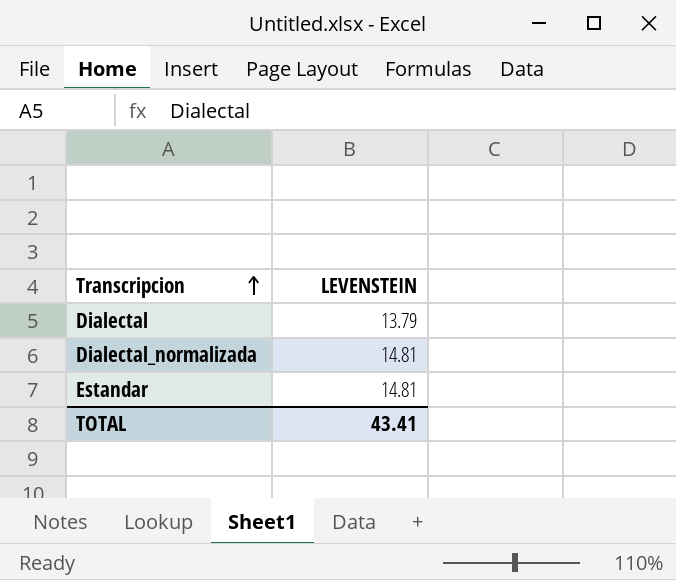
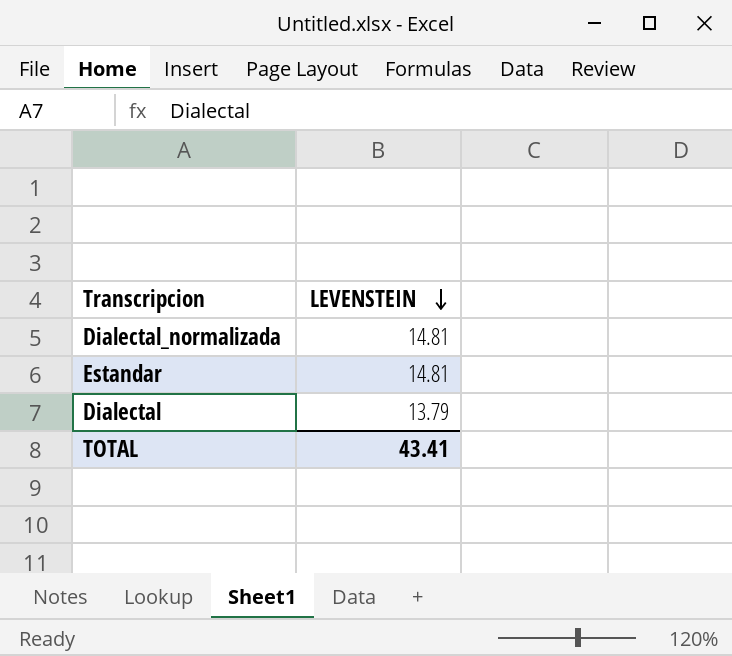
row order: Transcripcion ascending -> LEVENSTEIN descending

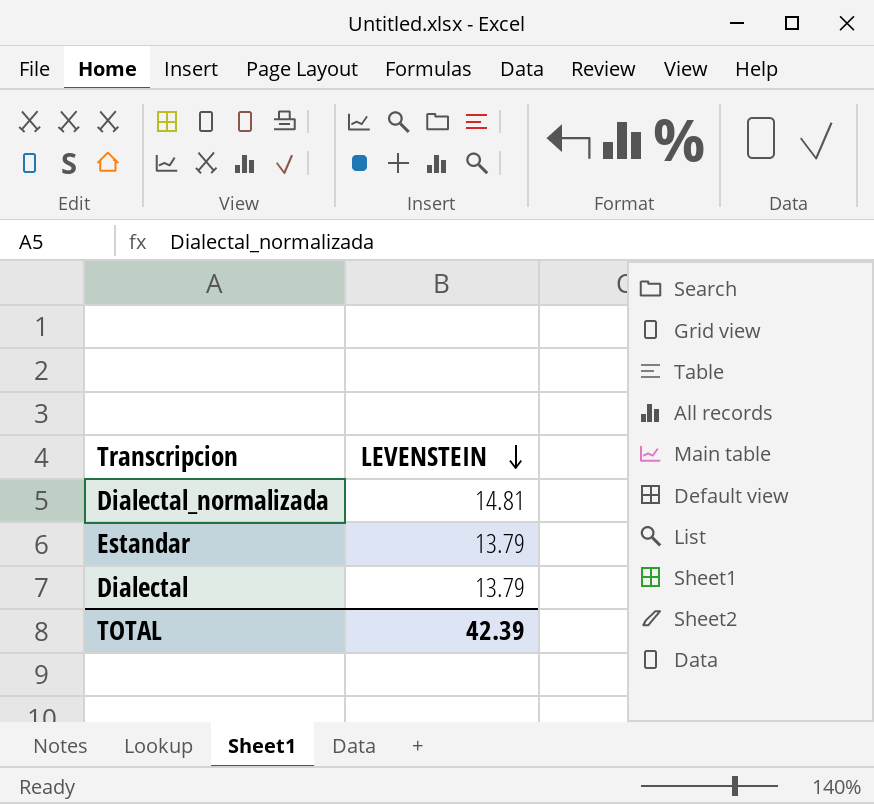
Estandar | LEVENSTEIN: 14.81 -> 13.79
TOTAL | LEVENSTEIN: 43.41 -> 42.39

